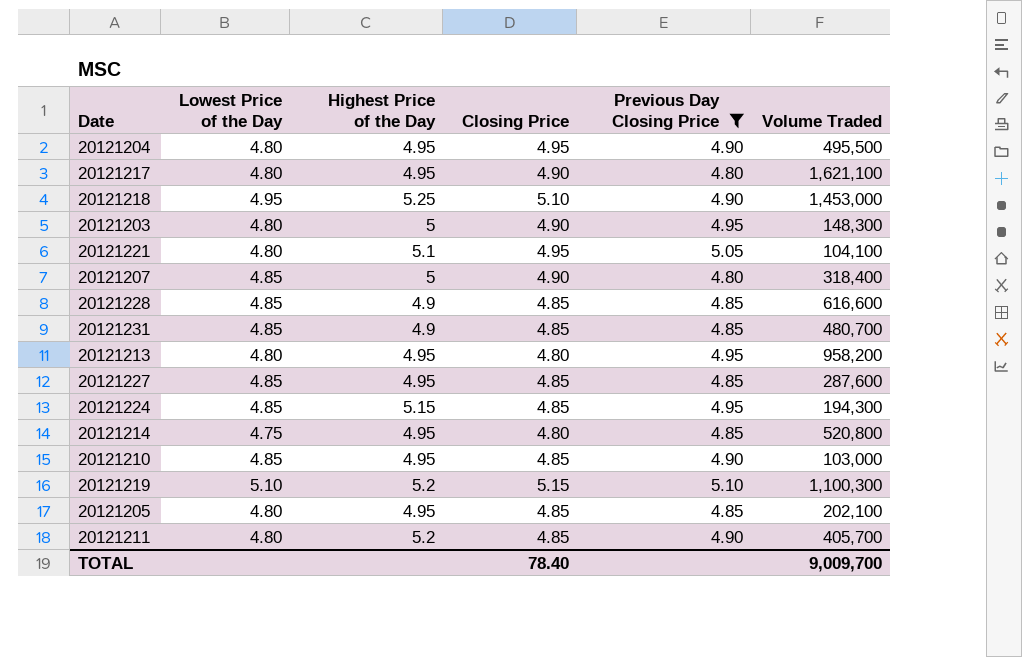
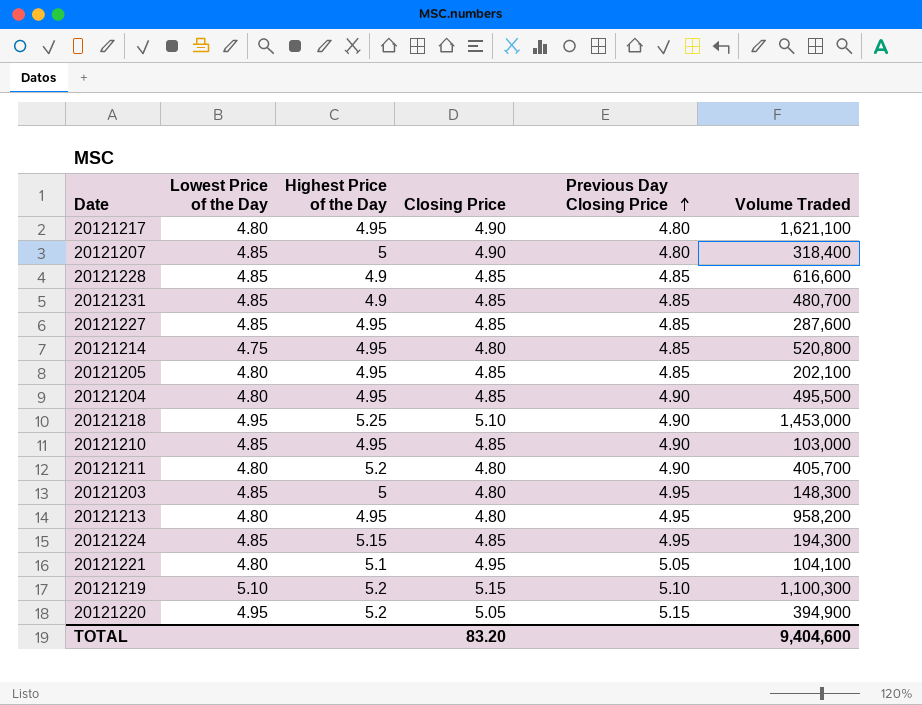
filter: Previous Day Closing Price != 5.15 -> none
row order: none -> Previous Day Closing Price ascending
20121204 | Closing Price: 4.95 -> 4.85
20121211 | Closing Price: 4.85 -> 4.80
20121203 | Lowest Price of the Day: 4.80 -> 4.85
20121203 | Closing Price: 4.90 -> 4.80
TOTAL | Closing Price: 78.40 -> 83.20
TOTAL | Volume Traded: 9,009,700 -> 9,404,600

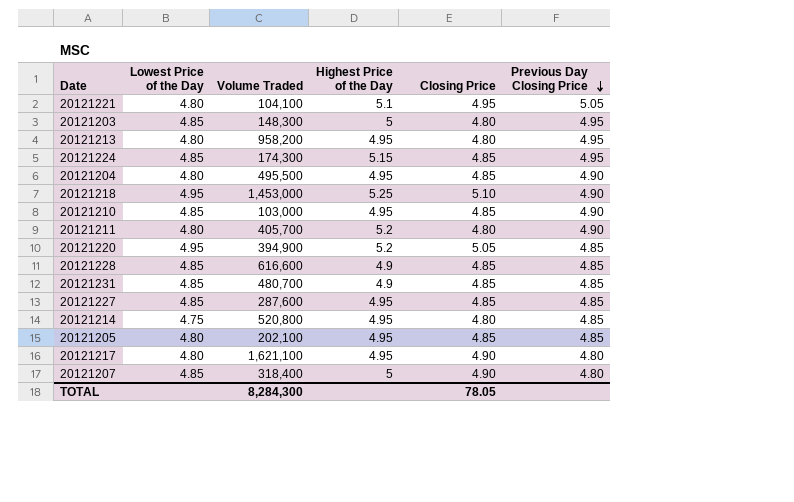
row order: Previous Day Closing Price ascending -> Previous Day Closing Price descending
column Volume Traded | position: 6 -> 3
row 20121219: 5.10 | 5.2 | 5.15 | 5.10 | 1,100,300 -> none
20121224 | Volume Traded: 194,300 -> 174,300
20121220 | Previous Day Closing Price: 5.15 -> 4.85
TOTAL | Volume Traded: 9,404,600 -> 8,284,300
TOTAL | Closing Price: 83.20 -> 78.05

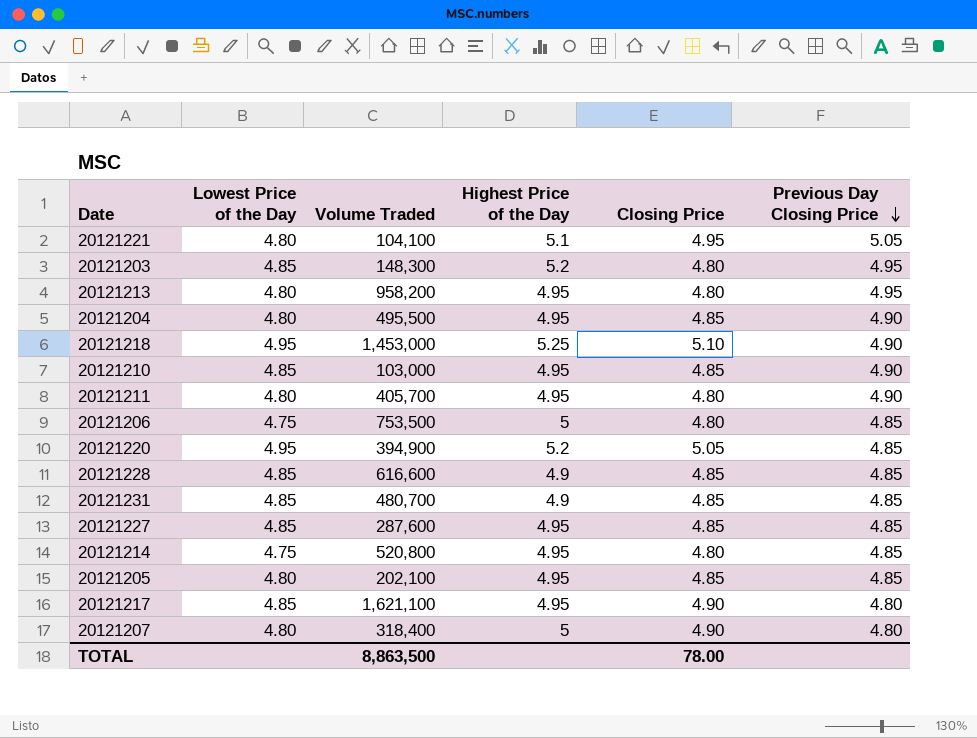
row 20121224: 4.85 | 174,300 | 5.15 | 4.85 | 4.95 -> none
20121203 | Highest Price of the Day: 5 -> 5.2
20121211 | Highest Price of the Day: 5.2 -> 4.95
row 20121206: none -> 4.75 | 753,500 | 5 | 4.80 | 4.85
20121217 | Lowest Price of the Day: 4.80 -> 4.85
20121207 | Lowest Price of the Day: 4.85 -> 4.80
TOTAL | Volume Traded: 8,284,300 -> 8,863,500
TOTAL | Closing Price: 78.05 -> 78.00

